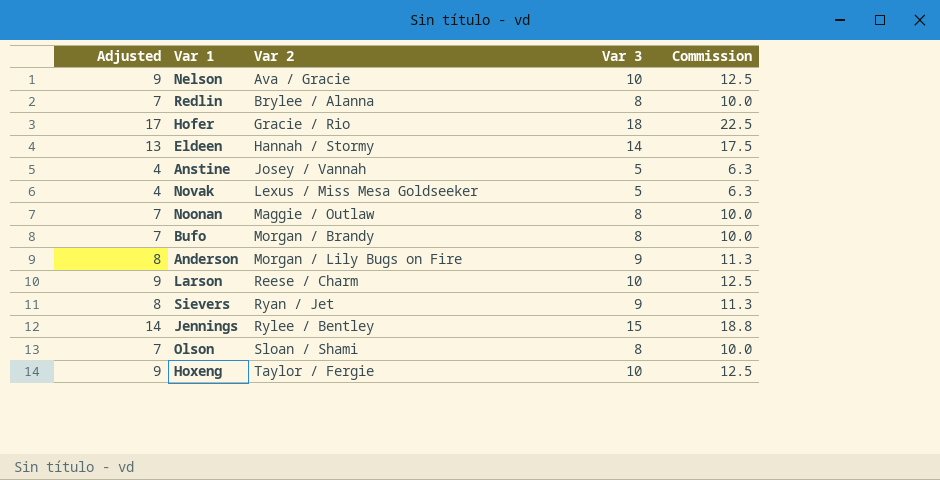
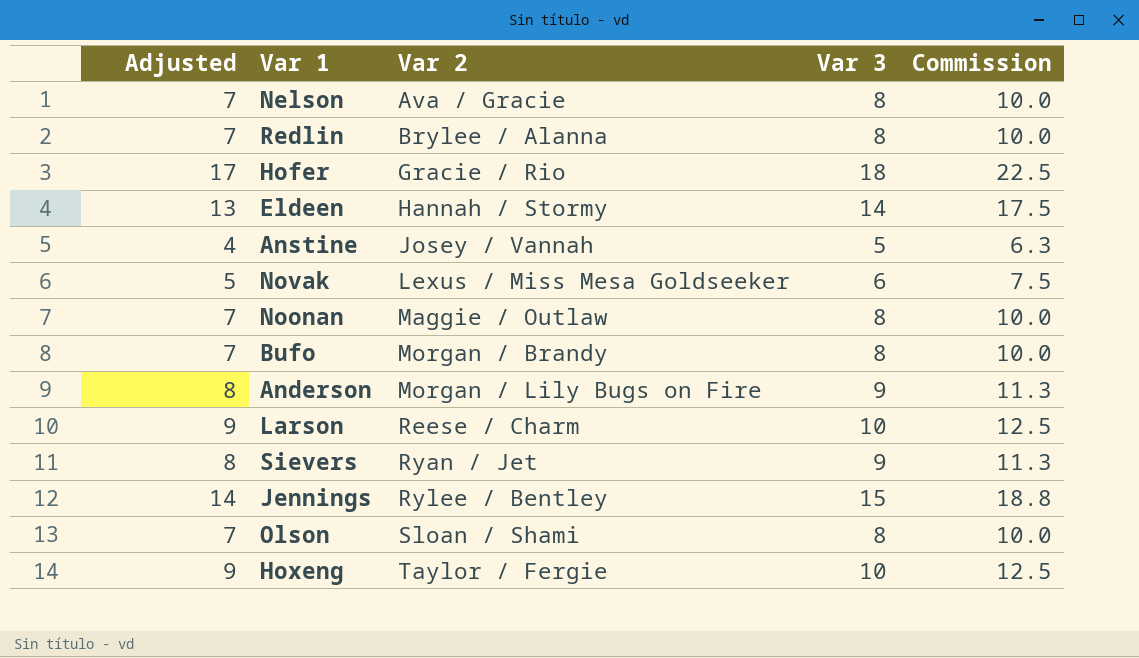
Nelson | Adjusted: 9 -> 7
Nelson | Var 3: 10 -> 8
Nelson | Commission: 12.5 -> 10.0
Novak | Adjusted: 4 -> 5
Novak | Var 3: 5 -> 6
Novak | Commission: 6.3 -> 7.5

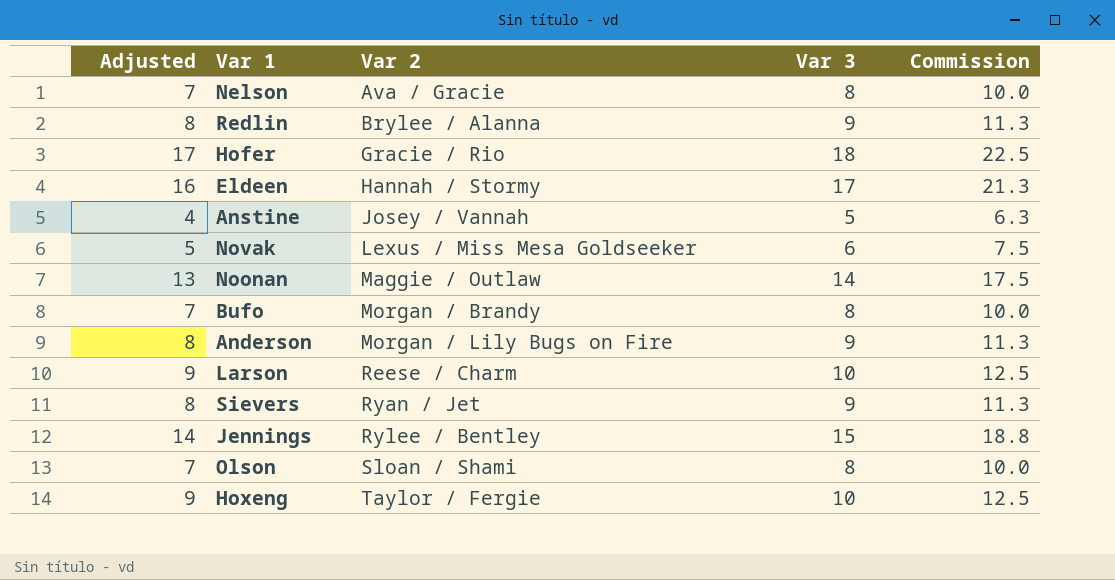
Redlin | Adjusted: 7 -> 8
Redlin | Var 3: 8 -> 9
Redlin | Commission: 10.0 -> 11.3
Eldeen | Adjusted: 13 -> 16
Eldeen | Var 3: 14 -> 17
Eldeen | Commission: 17.5 -> 21.3
Noonan | Adjusted: 7 -> 13
Noonan | Var 3: 8 -> 14
Noonan | Commission: 10.0 -> 17.5

